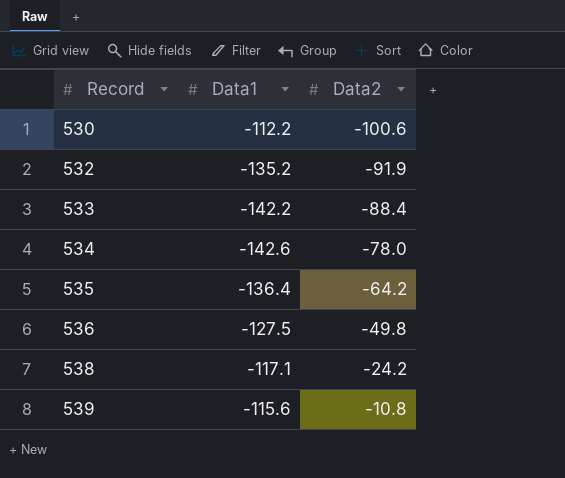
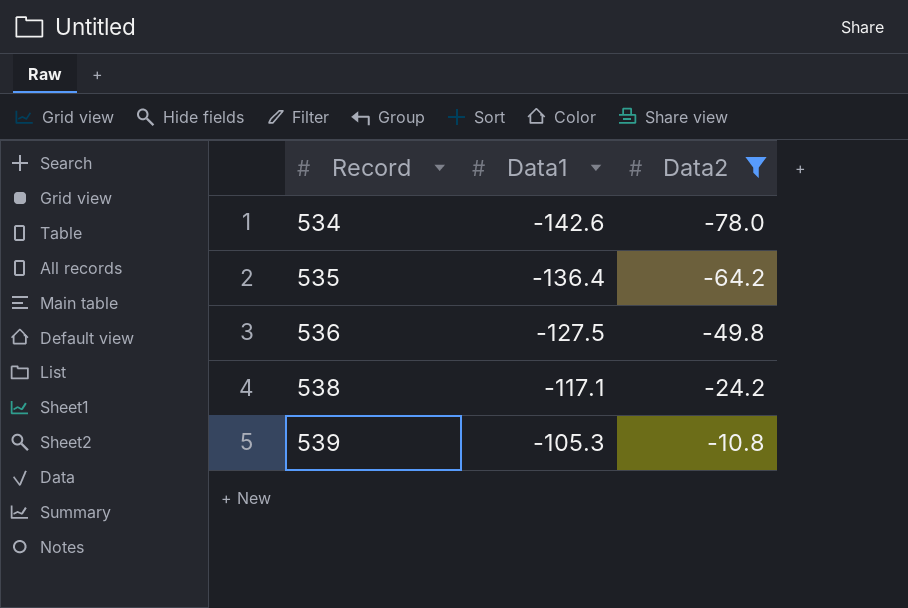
filter: none -> Data2 >= -78.0
539 | Data1: -115.6 -> -105.3

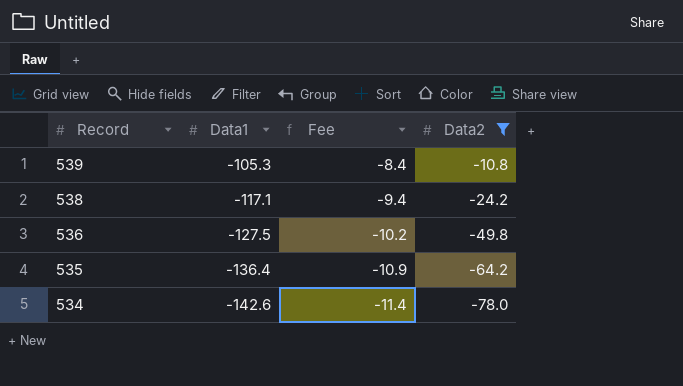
row order: Record ascending -> Record descending
column Fee | formula: none -> [Data1] * 0.08

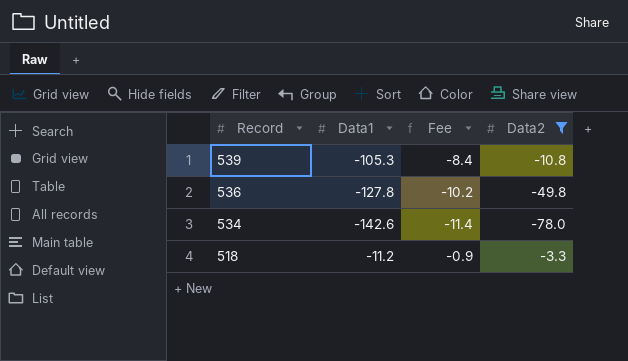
row 538: -117.1 | -9.4 | -24.2 -> none
row 535: -136.4 | -10.9 | -64.2 -> none
536 | Data1: -127.5 -> -127.8
row 518: none -> -11.2 | -0.9 | -3.3

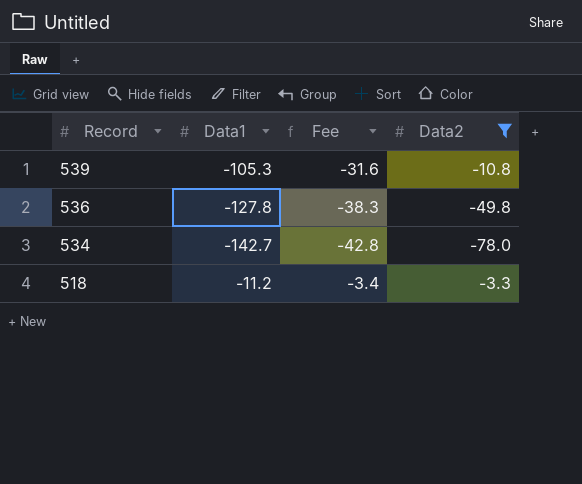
column Fee | formula: [Data1] * 0.08 -> [Data1] * 0.3
534 | Data1: -142.6 -> -142.7

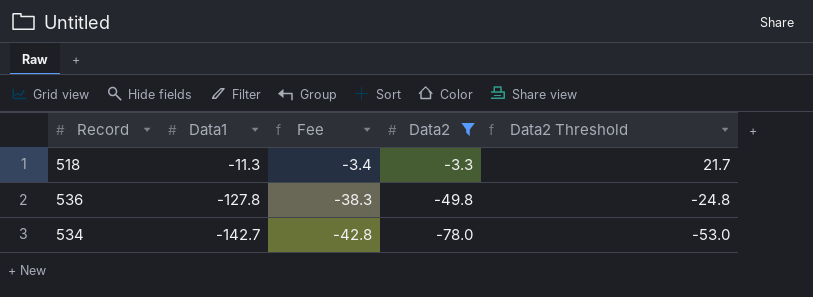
row order: Record descending -> Data1 descending
column Data2 Threshold | formula: none -> [Data2] + 25
row 539: -105.3 | -31.6 | -10.8 -> none
518 | Data1: -11.2 -> -11.3

